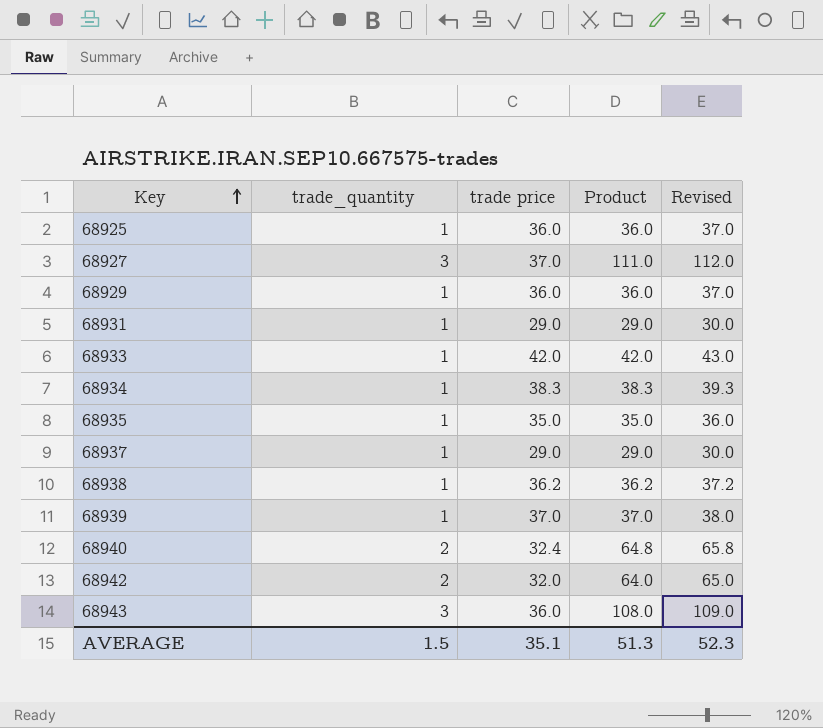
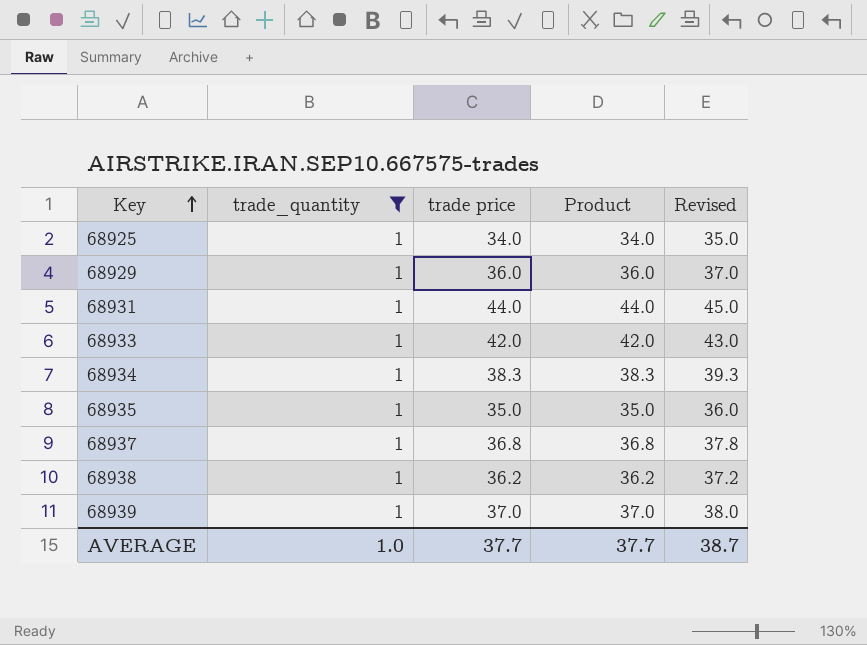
filter: none -> trade_quantity = 1
68925 | trade price: 36.0 -> 34.0
68925 | Product: 36.0 -> 34.0
68925 | Revised: 37.0 -> 35.0
68931 | trade price: 29.0 -> 44.0
68931 | Product: 29.0 -> 44.0
68931 | Revised: 30.0 -> 45.0
68937 | trade price: 29.0 -> 36.8
68937 | Product: 29.0 -> 36.8
68937 | Revised: 30.0 -> 37.8
AVERAGE | trade_quantity: 1.5 -> 1.0
AVERAGE | trade price: 35.1 -> 37.7
AVERAGE | Product: 51.3 -> 37.7
AVERAGE | Revised: 52.3 -> 38.7

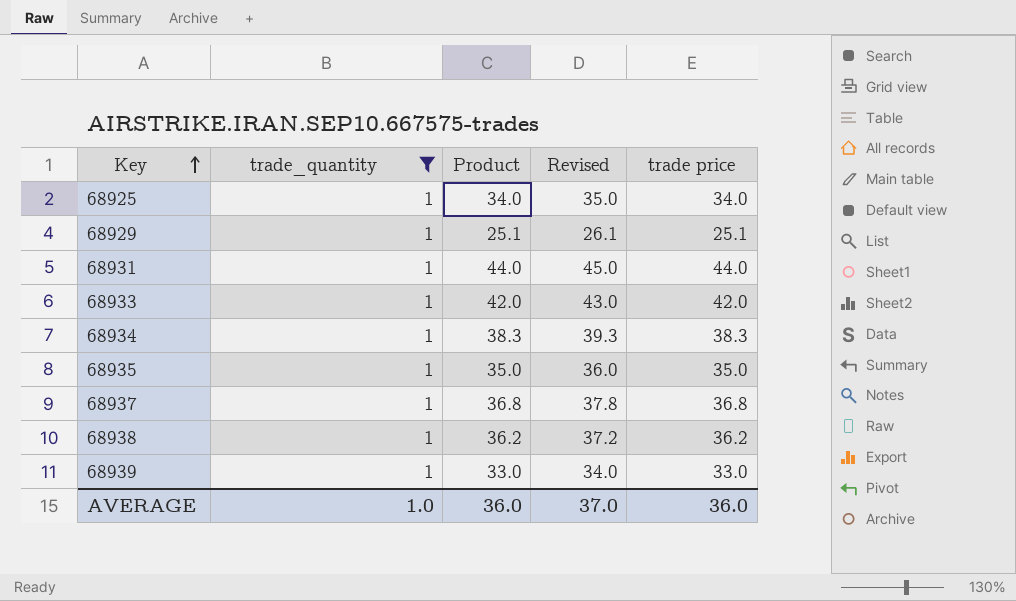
column trade price | position: 3 -> 5
68929 | Product: 36.0 -> 25.1
68929 | Revised: 37.0 -> 26.1
68929 | trade price: 36.0 -> 25.1
68939 | Product: 37.0 -> 33.0
68939 | Revised: 38.0 -> 34.0
68939 | trade price: 37.0 -> 33.0
AVERAGE | Product: 37.7 -> 36.0
AVERAGE | Revised: 38.7 -> 37.0
AVERAGE | trade price: 37.7 -> 36.0

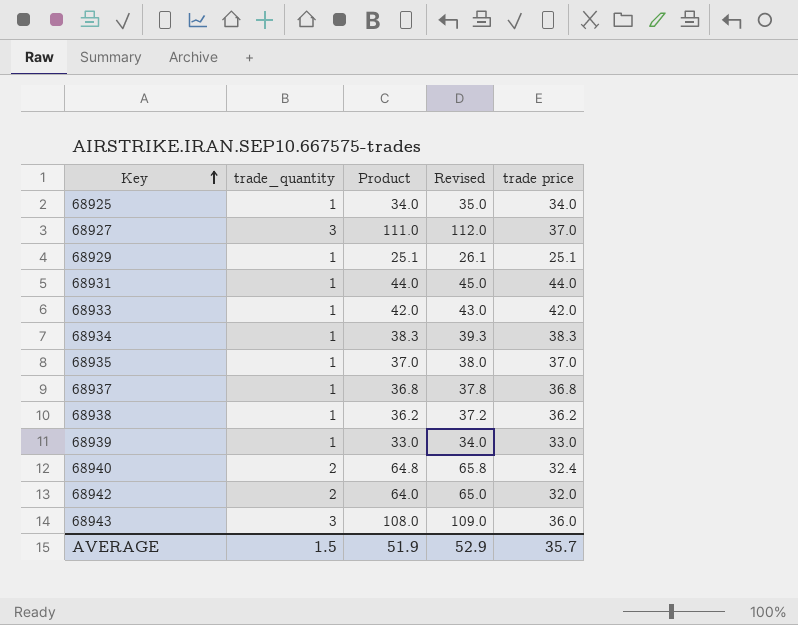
filter: trade_quantity = 1 -> none
68935 | Product: 35.0 -> 37.0
68935 | Revised: 36.0 -> 38.0
68935 | trade price: 35.0 -> 37.0
AVERAGE | trade_quantity: 1.0 -> 1.5
AVERAGE | Product: 36.0 -> 51.9
AVERAGE | Revised: 37.0 -> 52.9
AVERAGE | trade price: 36.0 -> 35.7

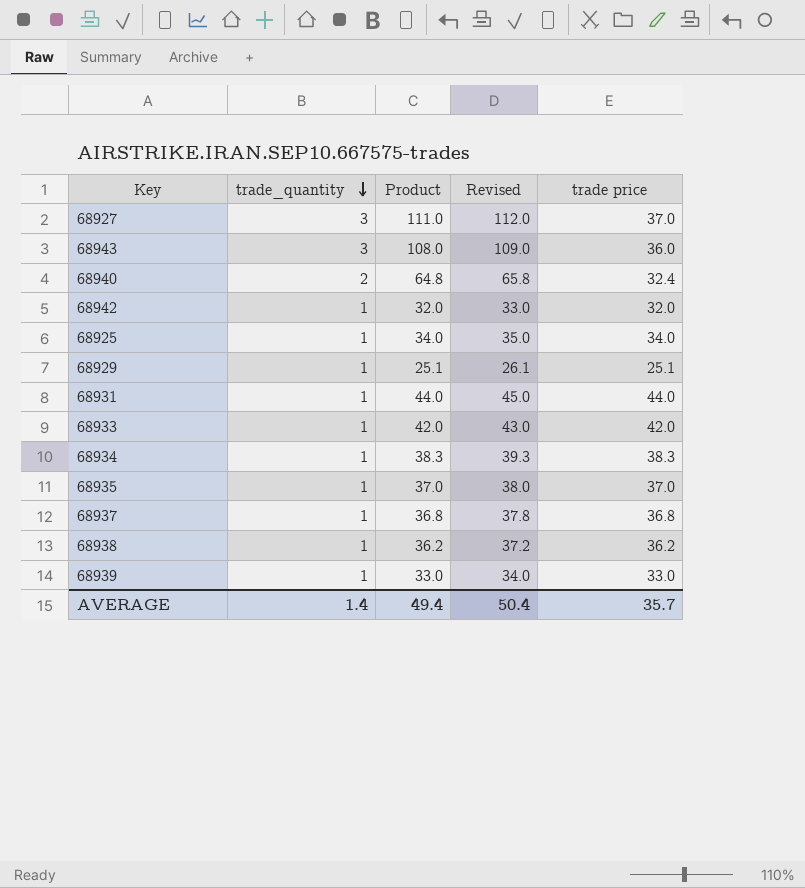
row order: Key ascending -> trade_quantity descending
68942 | trade_quantity: 2 -> 1
68942 | Product: 64.0 -> 32.0
68942 | Revised: 65.0 -> 33.0
AVERAGE | trade_quantity: 1.5 -> 1.4
AVERAGE | Product: 51.9 -> 49.4
AVERAGE | Revised: 52.9 -> 50.4

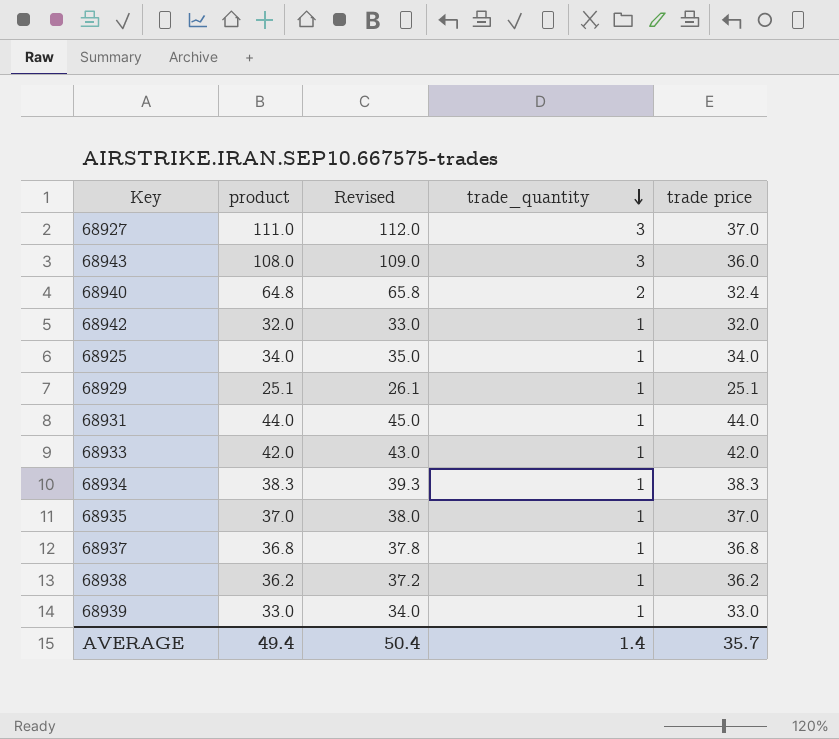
column name: Product -> product
column trade_quantity | position: 2 -> 4

